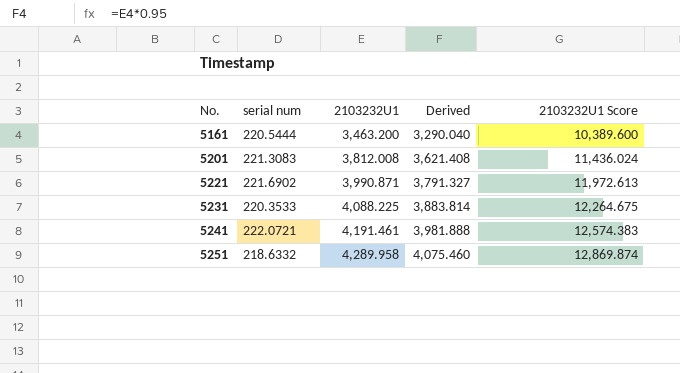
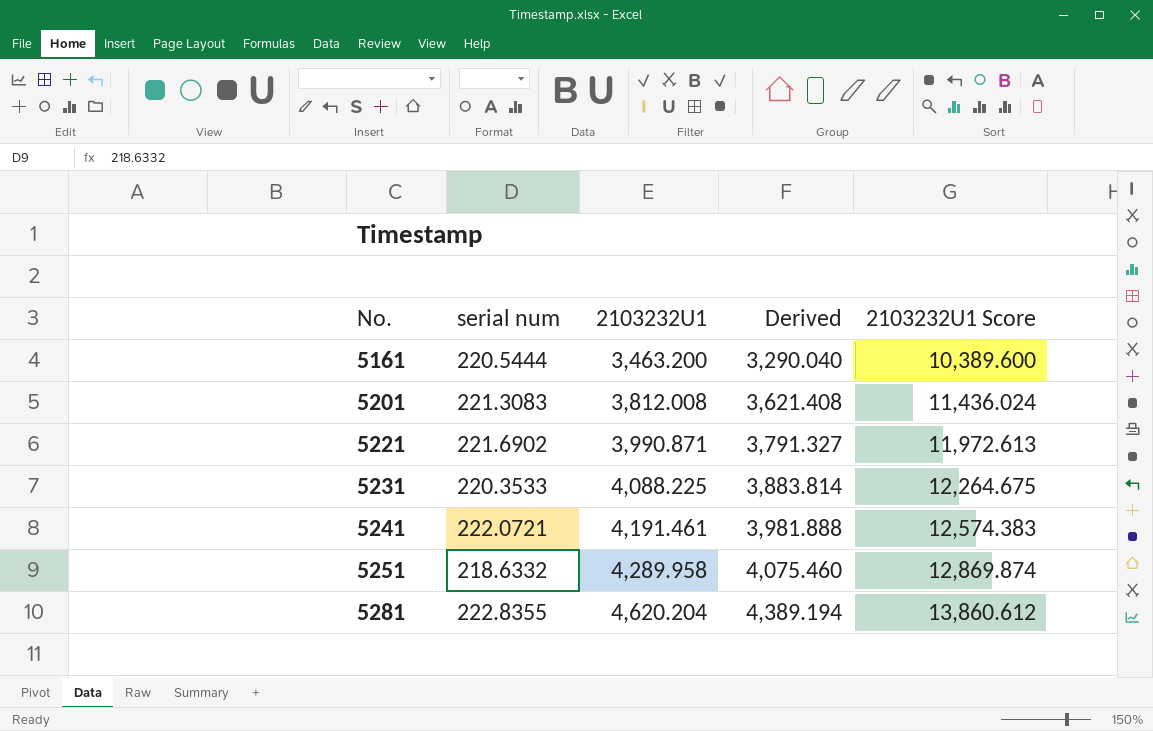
row 5281: none -> 222.8355 | 4,620.204 | 4,389.194 | 13,860.612

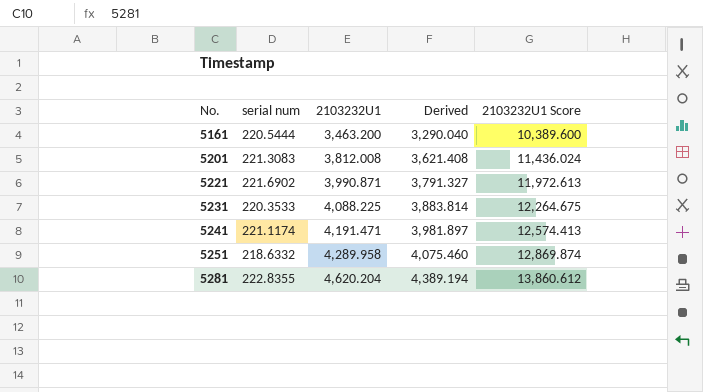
5241 | serial num: 222.0721 -> 221.1174
5241 | 2103232U1: 4,191.461 -> 4,191.471
5241 | Derived: 3,981.888 -> 3,981.897
5241 | 2103232U1 Score: 12,574.383 -> 12,574.413

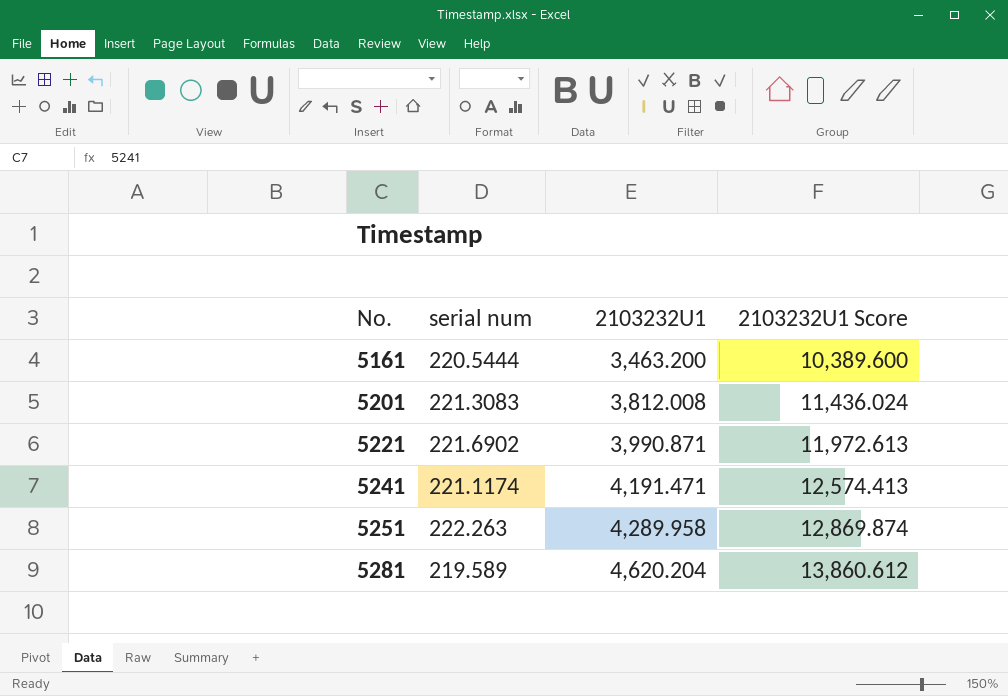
column Derived | formula: [2103232U1] * 0.95 -> none
row 5231: 220.3533 | 4,088.225 | 3,883.814 | 12,264.675 -> none
5251 | serial num: 218.6332 -> 222.263
5281 | serial num: 222.8355 -> 219.589

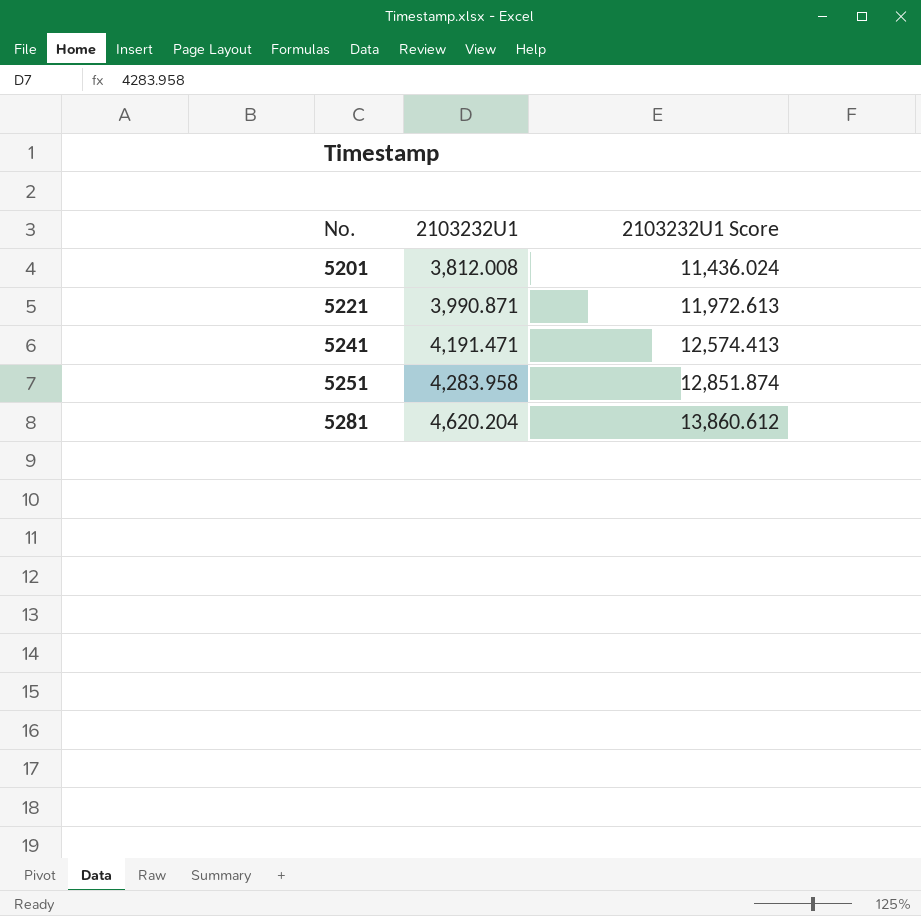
column serial num | position: 2 -> none
row 5161: 220.5444 | 3,463.200 | 10,389.600 -> none
5251 | 2103232U1: 4,289.958 -> 4,283.958
5251 | 2103232U1 Score: 12,869.874 -> 12,851.874

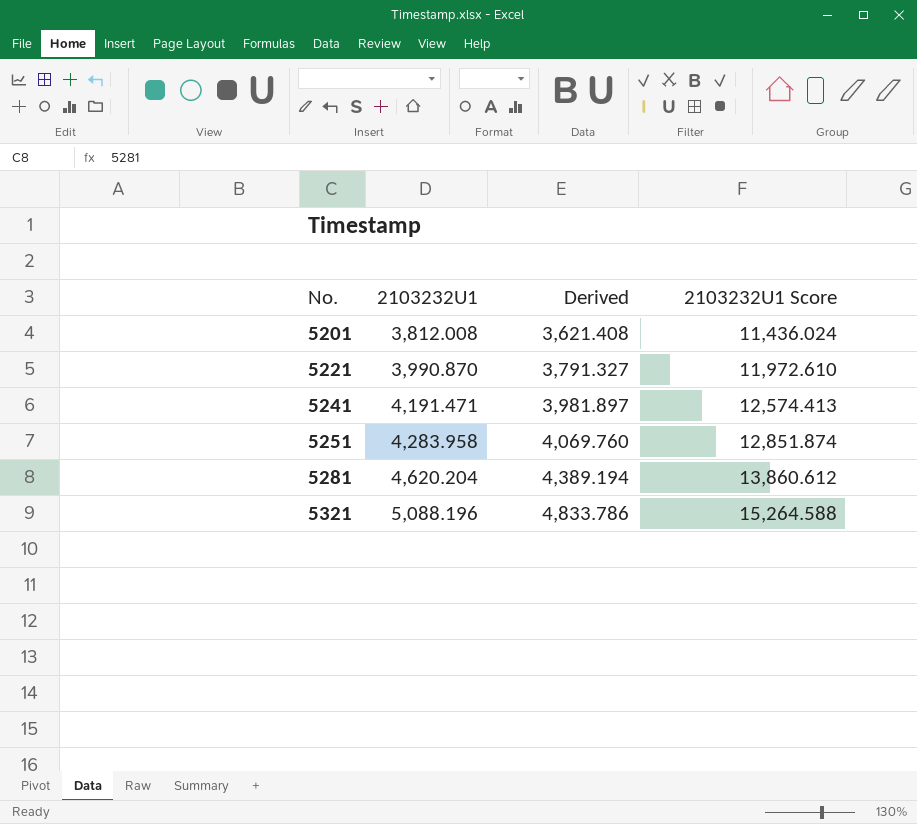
column Derived | formula: none -> [2103232U1] * 0.95
5221 | 2103232U1: 3,990.871 -> 3,990.870
5221 | 2103232U1 Score: 11,972.613 -> 11,972.610
row 5321: none -> 5,088.196 | 4,833.786 | 15,264.588

